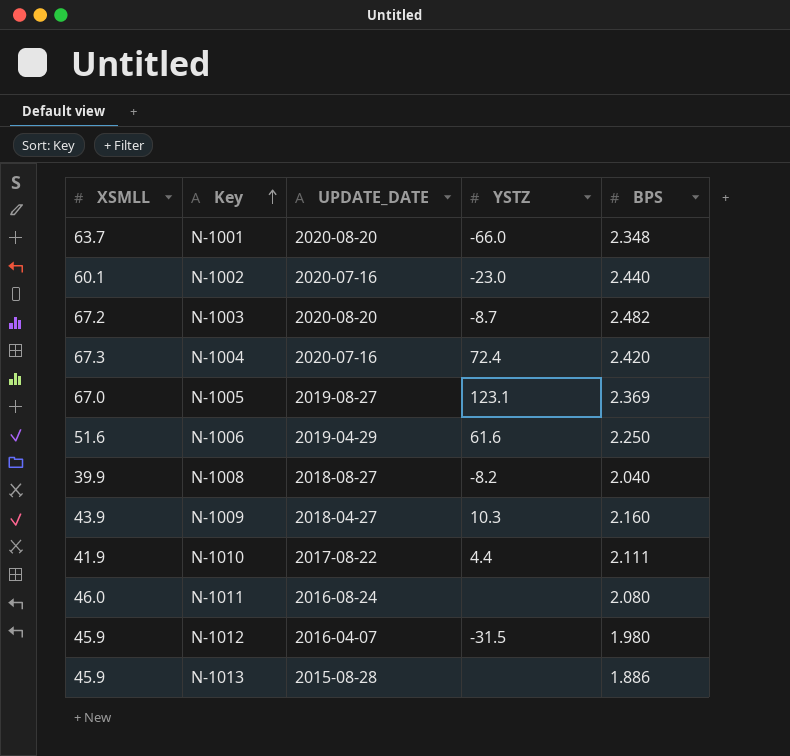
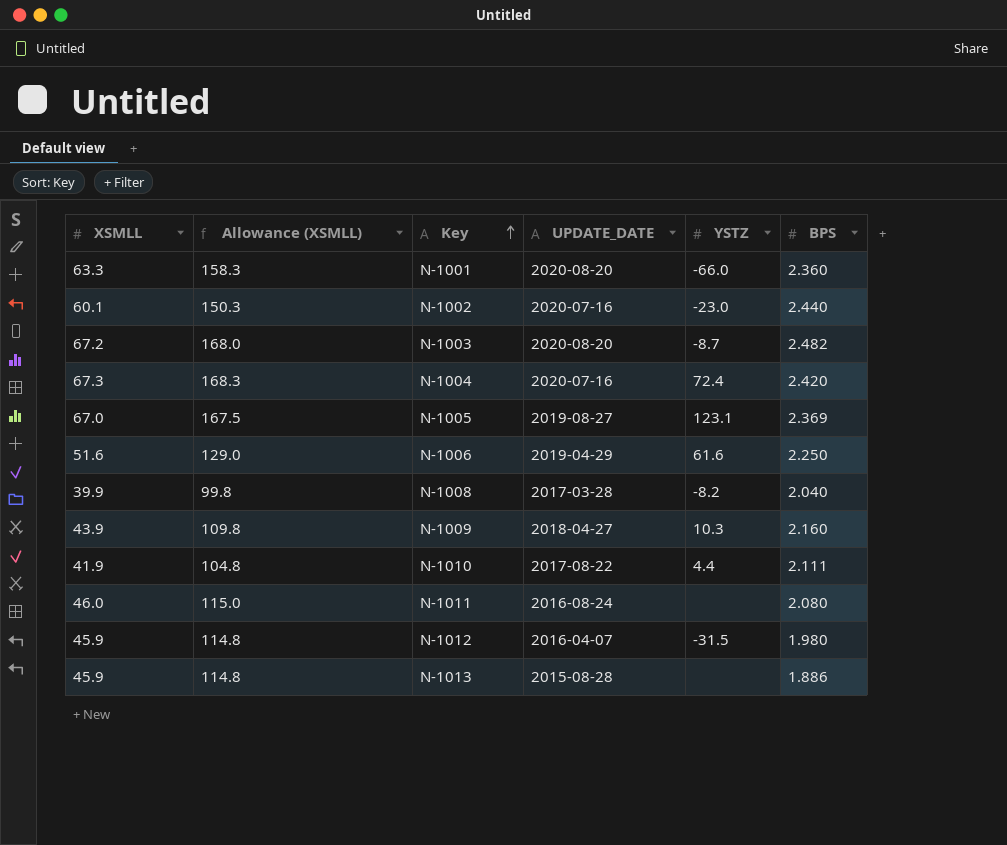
column Allowance (XSMLL) | formula: none -> [XSMLL] * 2.5
N-1001 | XSMLL: 63.7 -> 63.3
N-1001 | BPS: 2.348 -> 2.360
N-1008 | UPDATE_DATE: 2018-08-27 -> 2017-03-28

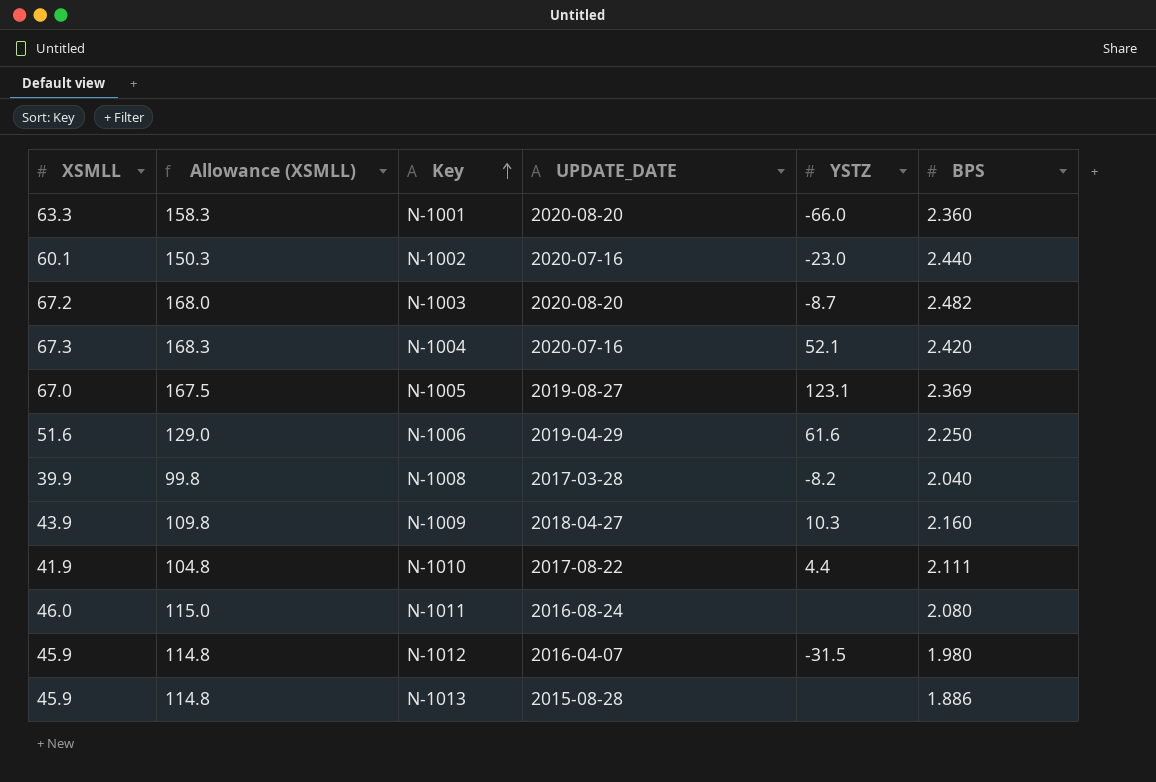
N-1004 | YSTZ: 72.4 -> 52.1

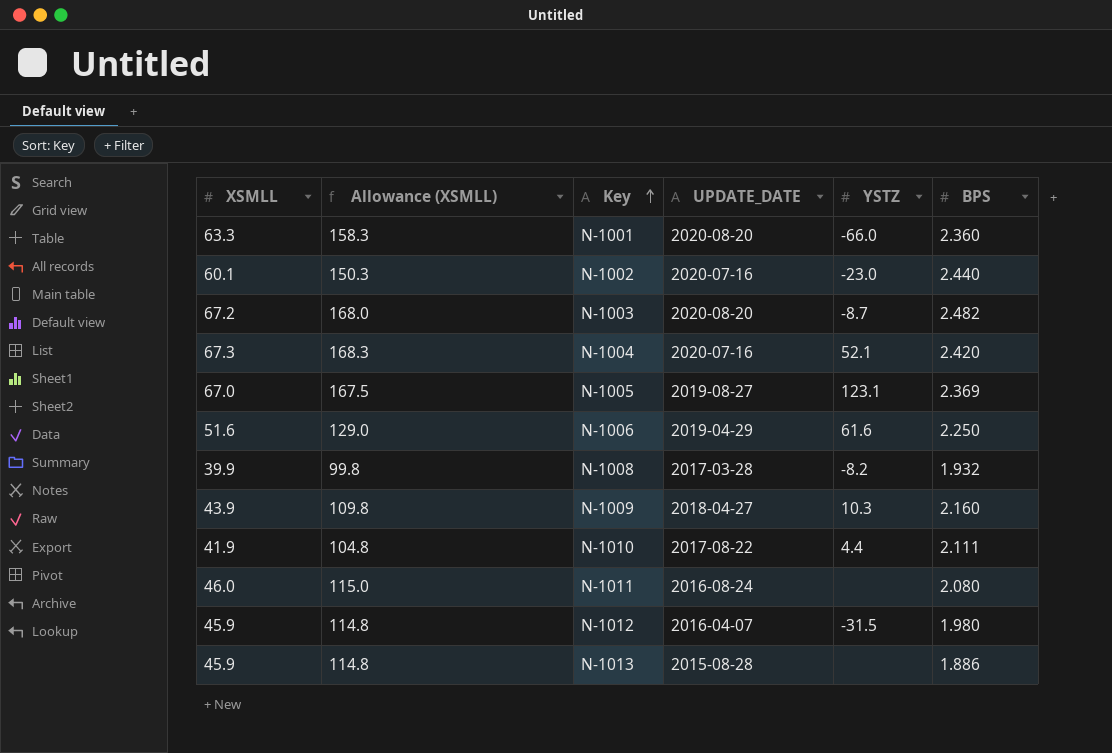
N-1008 | BPS: 2.040 -> 1.932

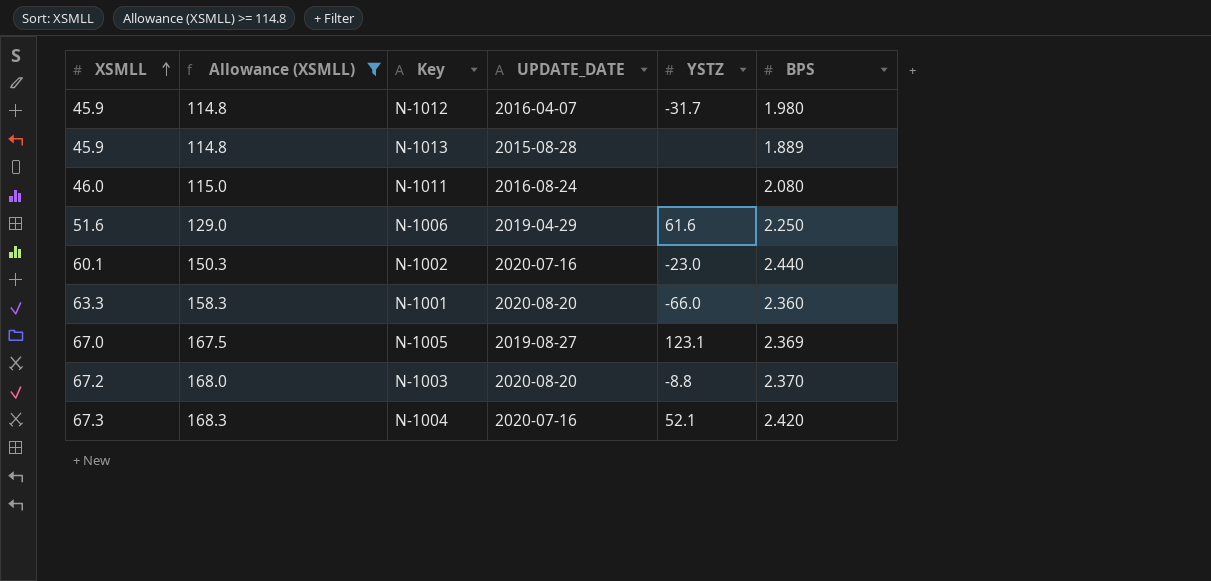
filter: none -> Allowance (XSMLL) >= 114.8
row order: Key ascending -> XSMLL ascending
N-1012 | YSTZ: -31.5 -> -31.7
N-1013 | BPS: 1.886 -> 1.889
N-1003 | YSTZ: -8.7 -> -8.8
N-1003 | BPS: 2.482 -> 2.370

